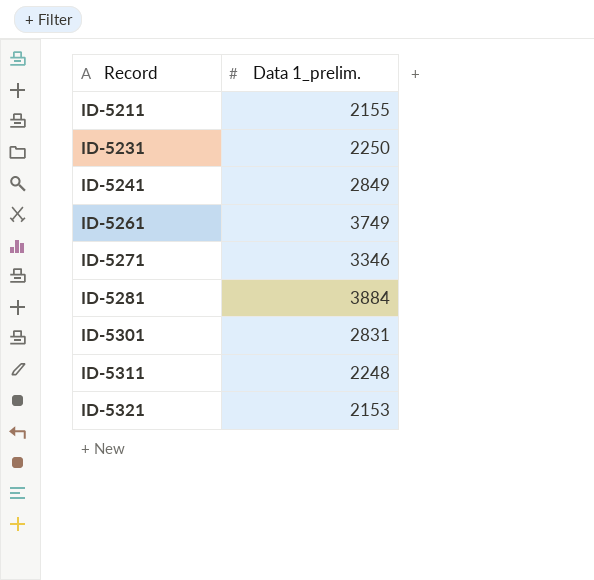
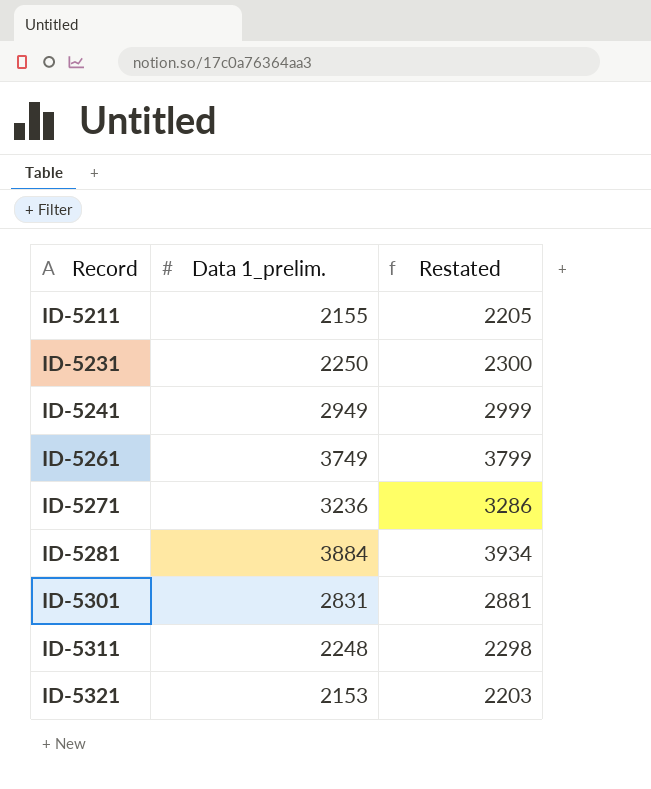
column Restated | formula: none -> [Data 1_prelim.] + 50
ID-5241 | Data 1_prelim.: 2849 -> 2949
ID-5271 | Data 1_prelim.: 3346 -> 3236

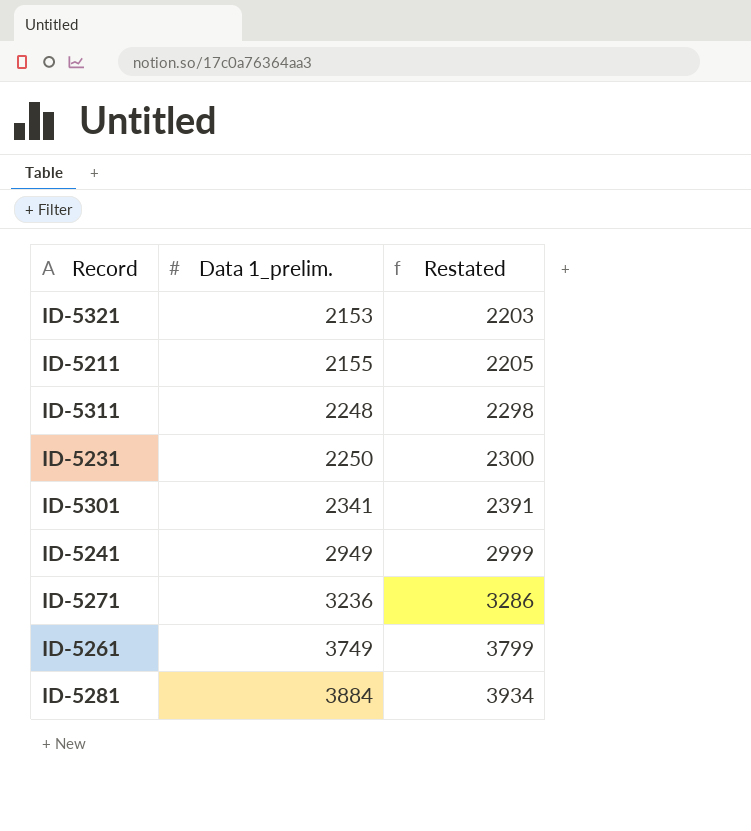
row order: Record ascending -> Data 1_prelim. ascending
ID-5301 | Data 1_prelim.: 2831 -> 2341
ID-5301 | Restated: 2881 -> 2391

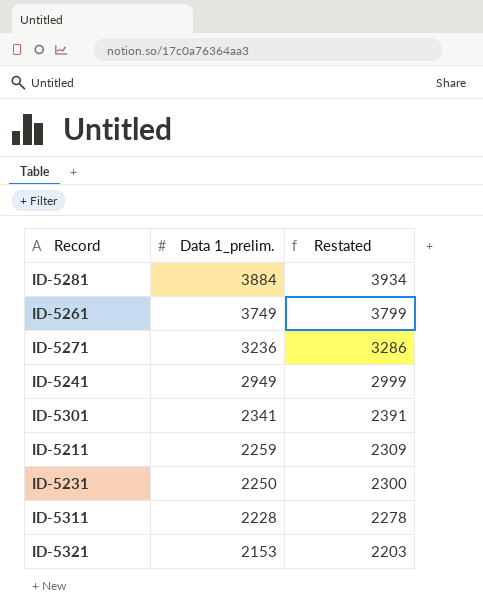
row order: Data 1_prelim. ascending -> Data 1_prelim. descending
ID-5211 | Data 1_prelim.: 2155 -> 2259
ID-5211 | Restated: 2205 -> 2309
ID-5311 | Data 1_prelim.: 2248 -> 2228
ID-5311 | Restated: 2298 -> 2278

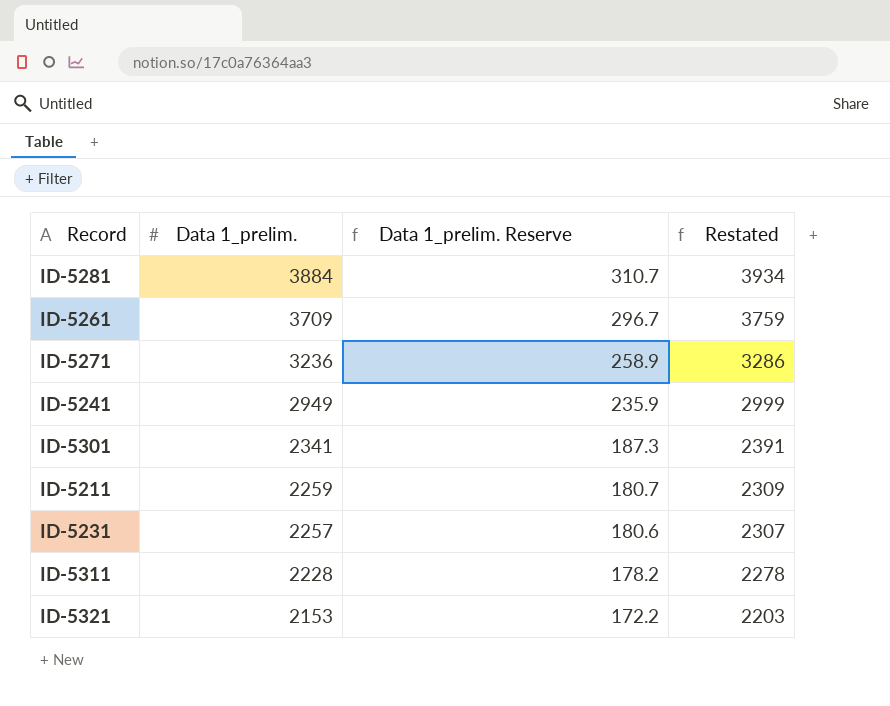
column Data 1_prelim. Reserve | formula: none -> [Data 1_prelim.] * 0.08
ID-5261 | Data 1_prelim.: 3749 -> 3709
ID-5261 | Restated: 3799 -> 3759
ID-5231 | Data 1_prelim.: 2250 -> 2257
ID-5231 | Restated: 2300 -> 2307

